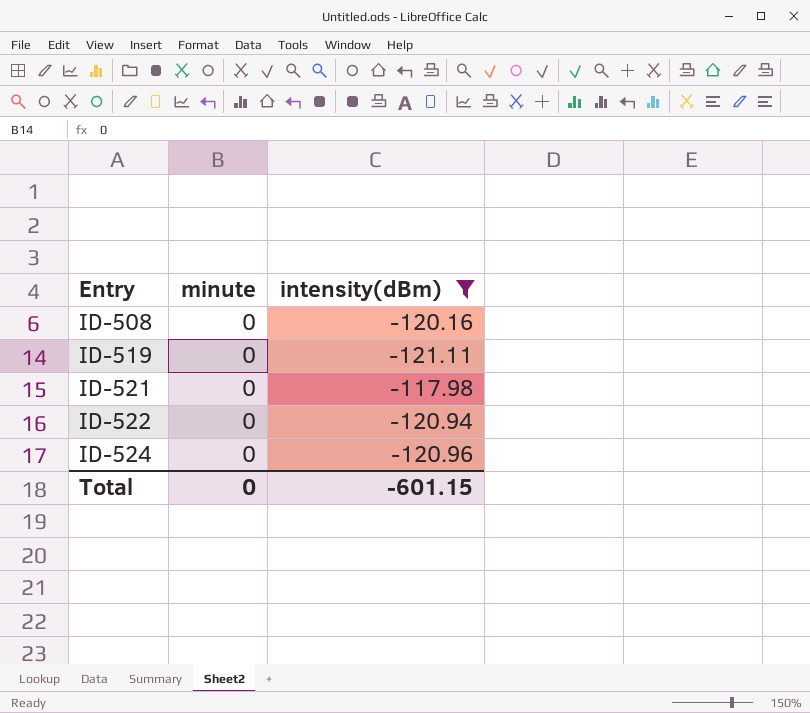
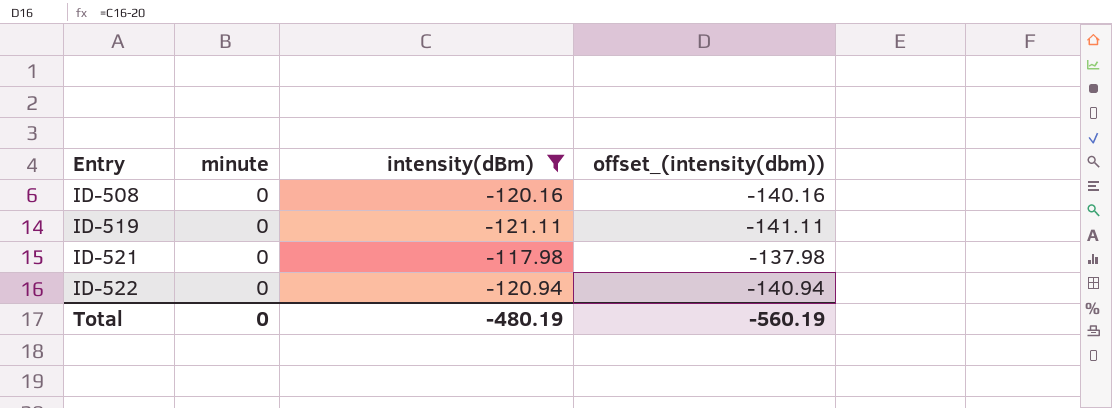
column offset_(intensity(dbm)) | formula: none -> [intensity(dBm)] - 20
row ID-524: 0 | -120.96 -> none
Total | intensity(dBm): -601.15 -> -480.19

